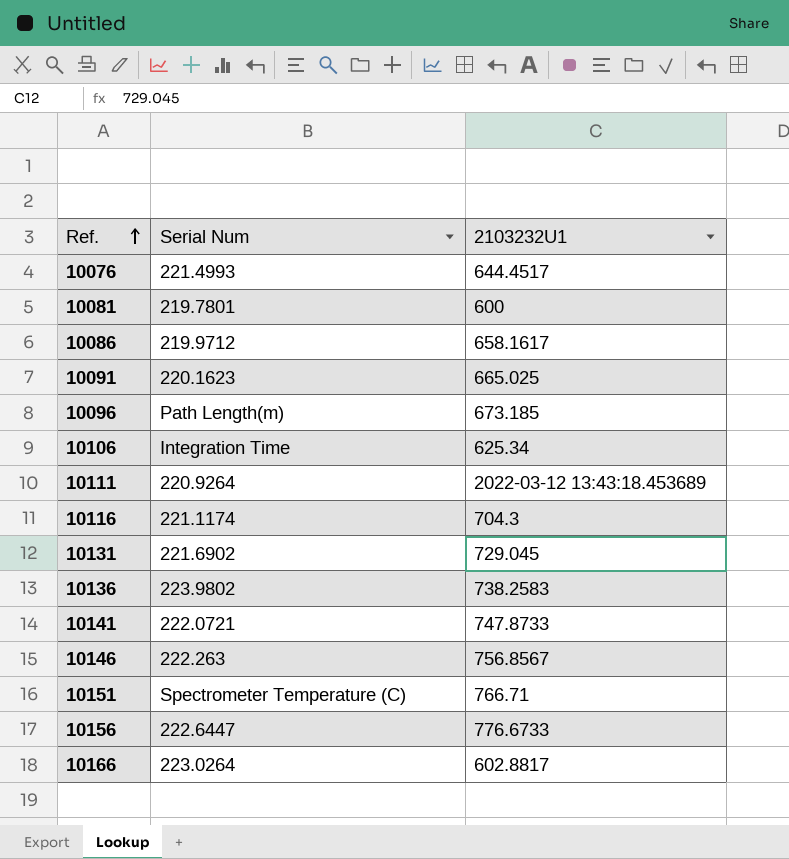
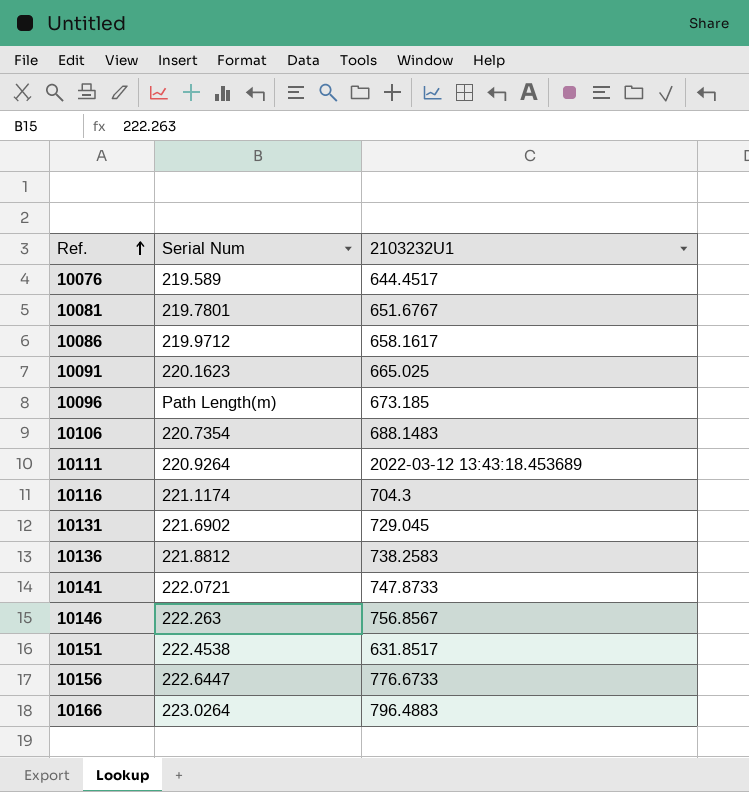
10076 | Serial Num: 221.4993 -> 219.589
10081 | 2103232U1: 600 -> 651.6767
10106 | Serial Num: Integration Time -> 220.7354
10106 | 2103232U1: 625.34 -> 688.1483
10136 | Serial Num: 223.9802 -> 221.8812
10151 | Serial Num: Spectrometer Temperature (C) -> 222.4538
10151 | 2103232U1: 766.71 -> 631.8517
10166 | 2103232U1: 602.8817 -> 796.4883

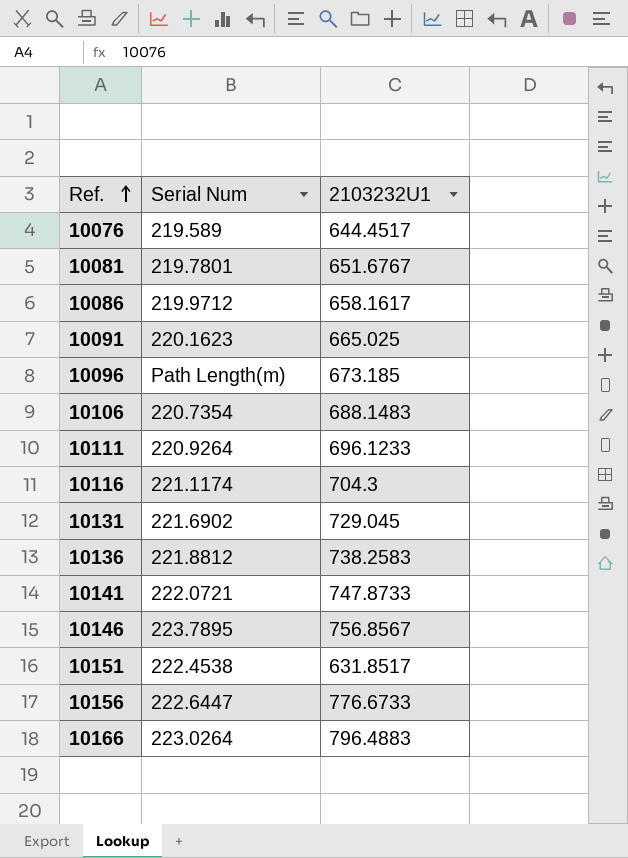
10111 | 2103232U1: 2022-03-12 13:43:18.453689 -> 696.1233
10146 | Serial Num: 222.263 -> 223.7895

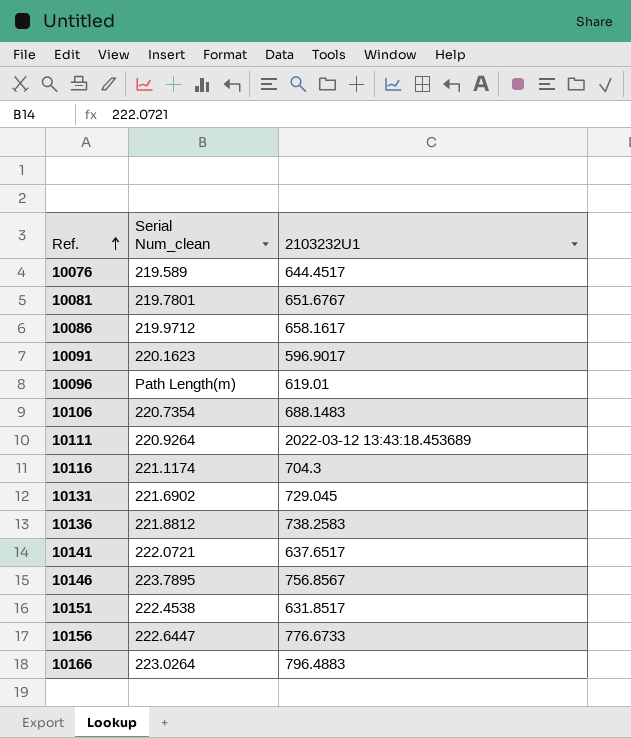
column name: Serial Num -> Serial Num_clean
10091 | 2103232U1: 665.025 -> 596.9017
10096 | 2103232U1: 673.185 -> 619.01
10111 | 2103232U1: 696.1233 -> 2022-03-12 13:43:18.453689
10141 | 2103232U1: 747.8733 -> 637.6517

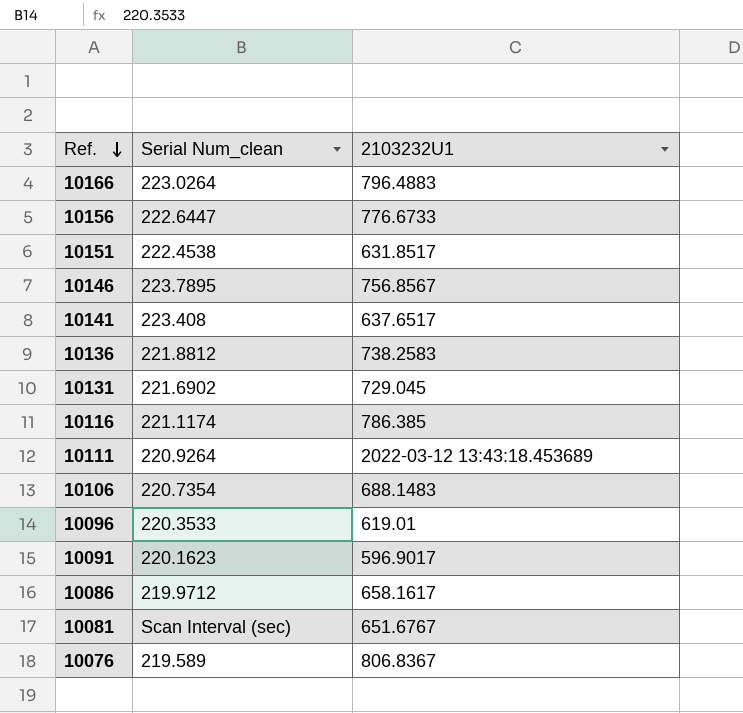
row order: Ref. ascending -> Ref. descending
10141 | Serial Num_clean: 222.0721 -> 223.408
10116 | 2103232U1: 704.3 -> 786.385
10096 | Serial Num_clean: Path Length(m) -> 220.3533
10081 | Serial Num_clean: 219.7801 -> Scan Interval (sec)
10076 | 2103232U1: 644.4517 -> 806.8367

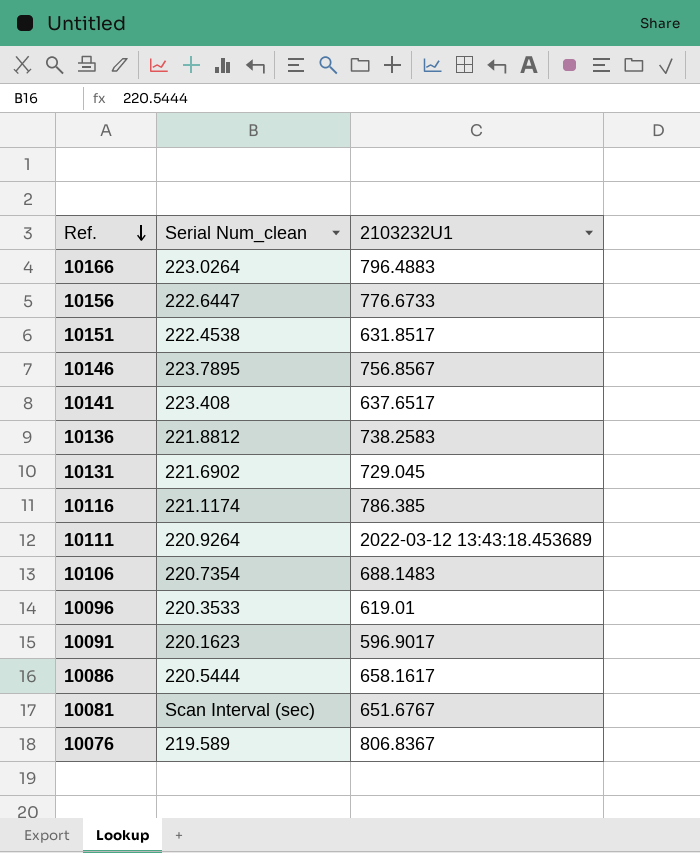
10086 | Serial Num_clean: 219.9712 -> 220.5444

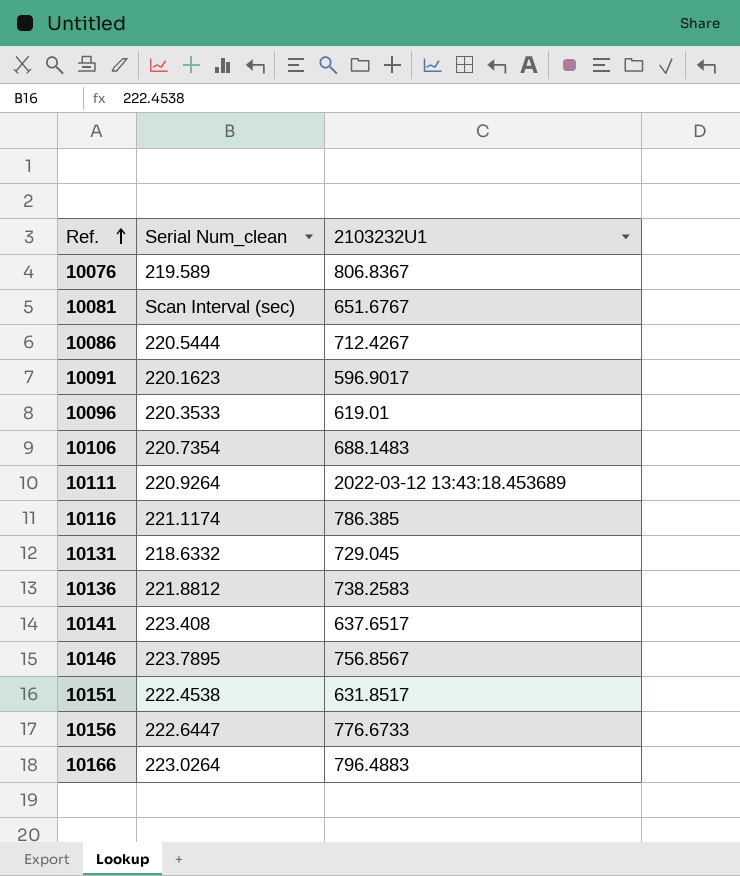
row order: Ref. descending -> Ref. ascending
10086 | 2103232U1: 658.1617 -> 712.4267
10131 | Serial Num_clean: 221.6902 -> 218.6332

